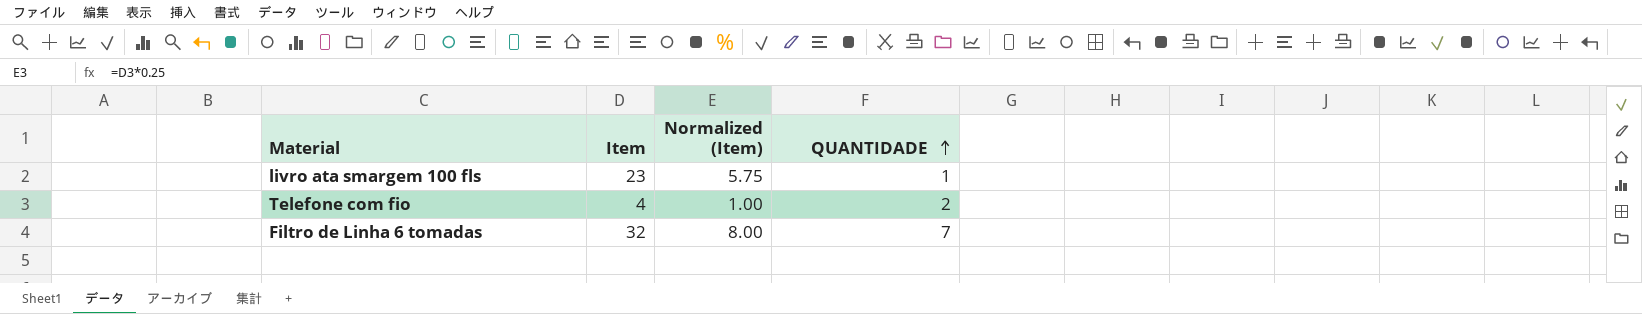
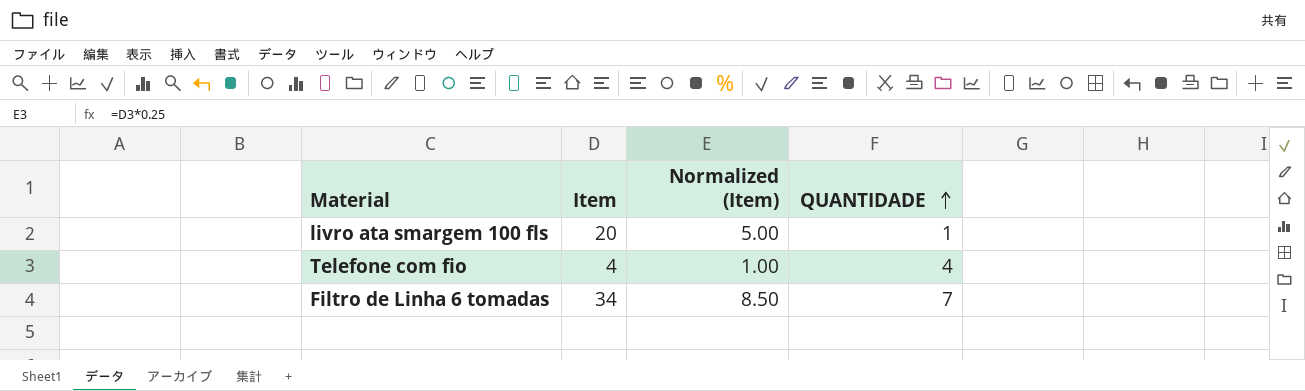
livro ata smargem 100 fls | Item: 23 -> 20
livro ata smargem 100 fls | Normalized (Item): 5.75 -> 5.00
Telefone com fio | QUANTIDADE: 2 -> 4
Filtro de Linha 6 tomadas | Item: 32 -> 34
Filtro de Linha 6 tomadas | Normalized (Item): 8.00 -> 8.50

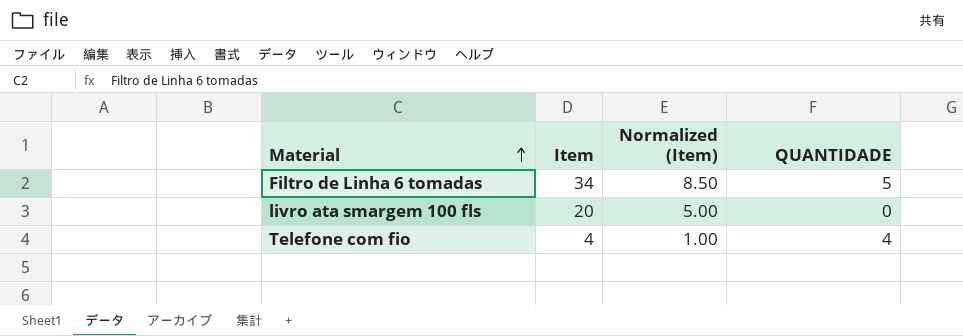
row order: QUANTIDADE ascending -> Material ascending
Filtro de Linha 6 tomadas | QUANTIDADE: 7 -> 5
livro ata smargem 100 fls | QUANTIDADE: 1 -> 0

